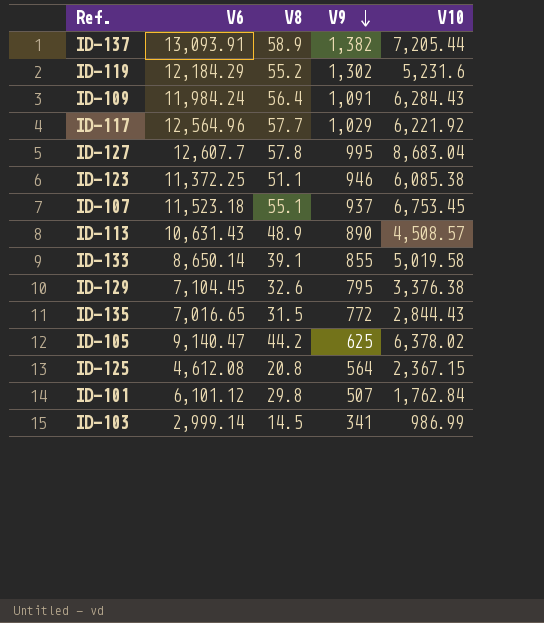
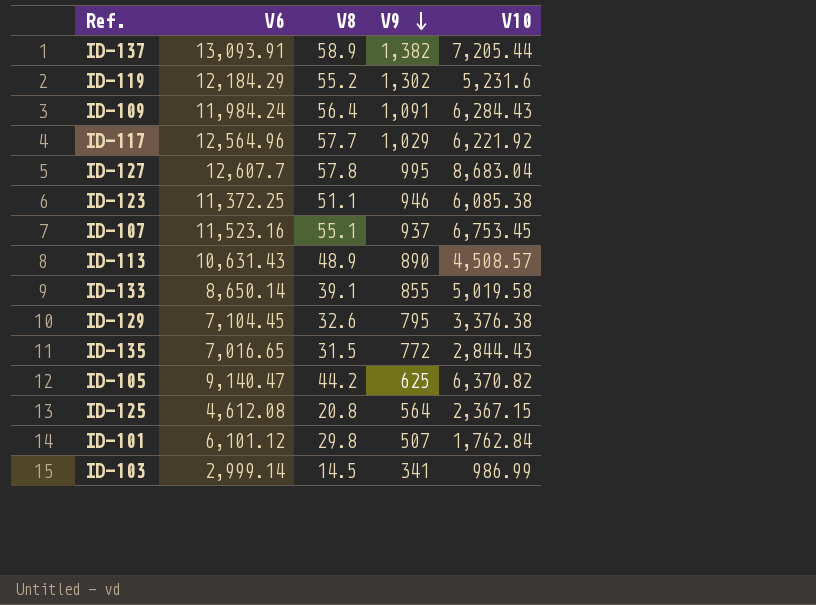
ID-107 | V6: 11,523.18 -> 11,523.16
ID-105 | V10: 6,378.02 -> 6,370.82

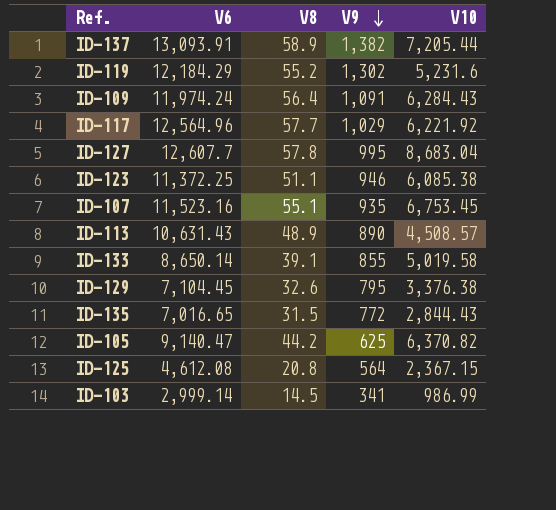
row ID-101: 6,101.12 | 29.8 | 507 | 1,762.84 -> none
ID-109 | V6: 11,984.24 -> 11,974.24
ID-107 | V9: 937 -> 935

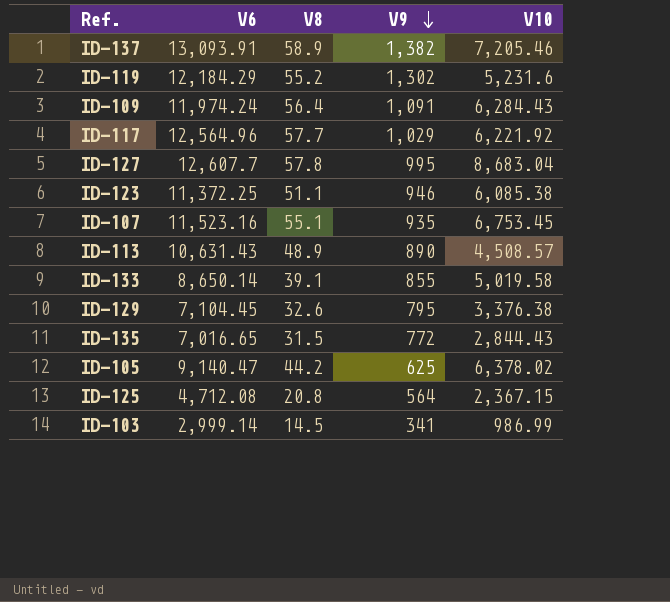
ID-137 | V10: 7,205.44 -> 7,205.46
ID-105 | V10: 6,370.82 -> 6,378.02
ID-125 | V6: 4,612.08 -> 4,712.08

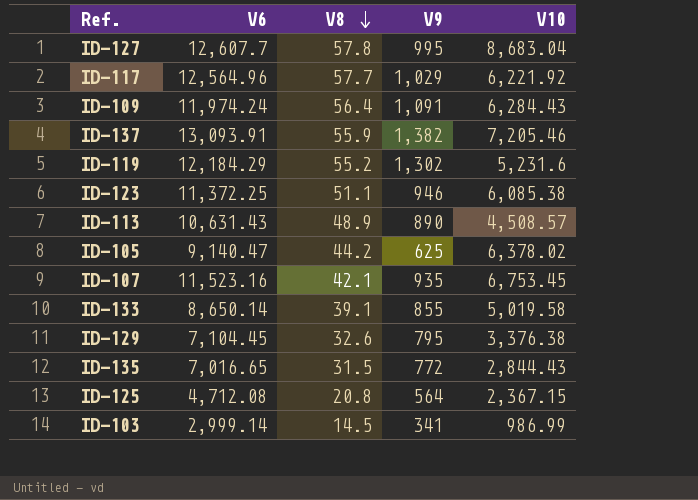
row order: V9 descending -> V8 descending
ID-137 | V8: 58.9 -> 55.9
ID-107 | V8: 55.1 -> 42.1

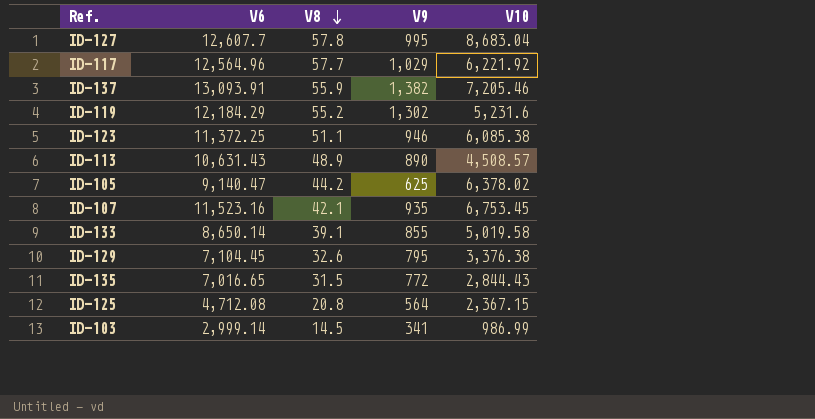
row ID-109: 11,974.24 | 56.4 | 1,091 | 6,284.43 -> none

